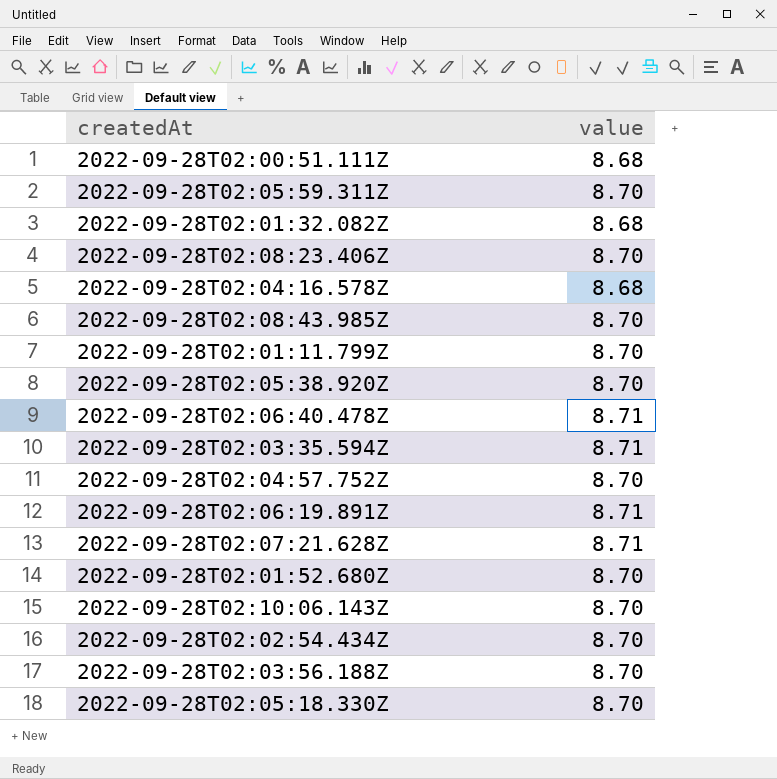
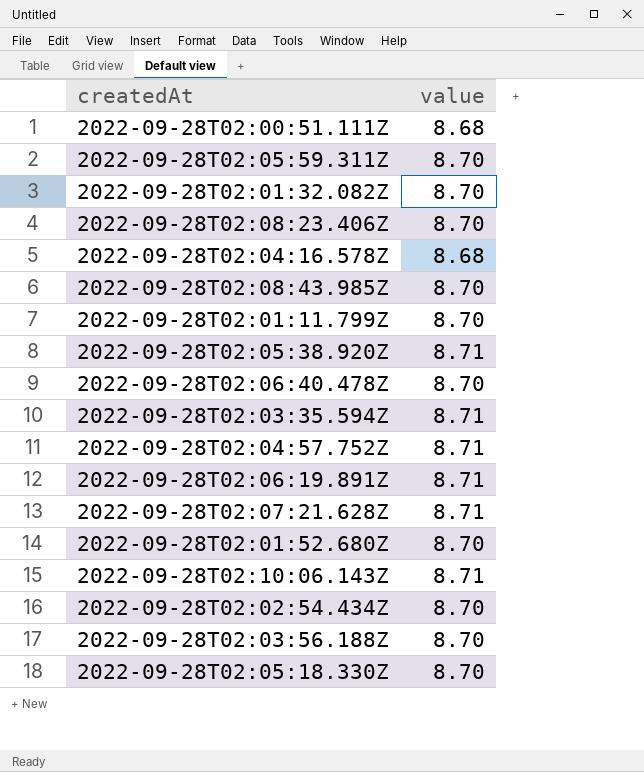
2022-09-28T02:01:32.082Z | value: 8.68 -> 8.70
2022-09-28T02:05:38.920Z | value: 8.70 -> 8.71
2022-09-28T02:06:40.478Z | value: 8.71 -> 8.70
2022-09-28T02:04:57.752Z | value: 8.70 -> 8.71
2022-09-28T02:10:06.143Z | value: 8.70 -> 8.71

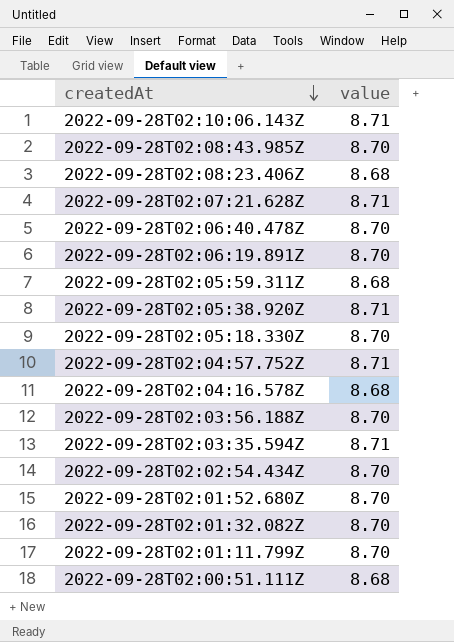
row order: none -> createdAt descending
2022-09-28T02:08:23.406Z | value: 8.70 -> 8.68
2022-09-28T02:06:19.891Z | value: 8.71 -> 8.70
2022-09-28T02:05:59.311Z | value: 8.70 -> 8.68

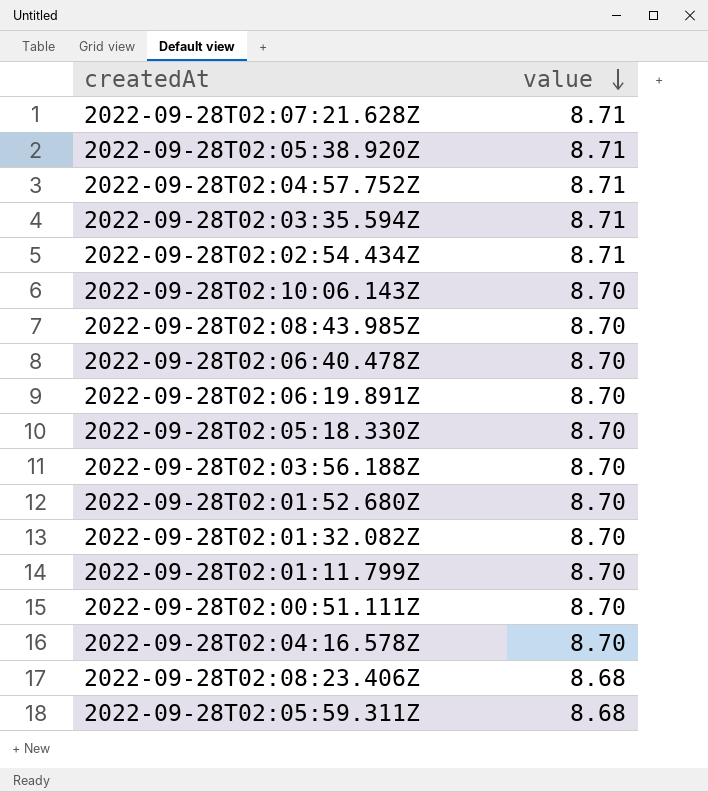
row order: createdAt descending -> value descending
2022-09-28T02:02:54.434Z | value: 8.70 -> 8.71
2022-09-28T02:10:06.143Z | value: 8.71 -> 8.70
2022-09-28T02:00:51.111Z | value: 8.68 -> 8.70
2022-09-28T02:04:16.578Z | value: 8.68 -> 8.70

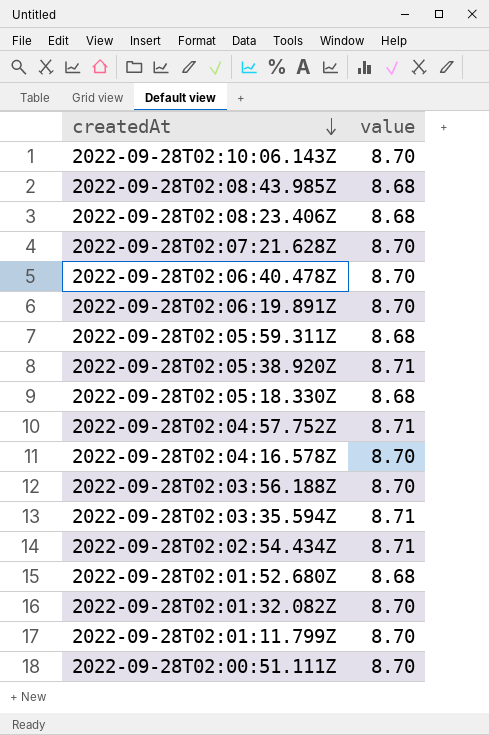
row order: value descending -> createdAt descending
2022-09-28T02:08:43.985Z | value: 8.70 -> 8.68
2022-09-28T02:07:21.628Z | value: 8.71 -> 8.70
2022-09-28T02:05:18.330Z | value: 8.70 -> 8.68
2022-09-28T02:01:52.680Z | value: 8.70 -> 8.68

